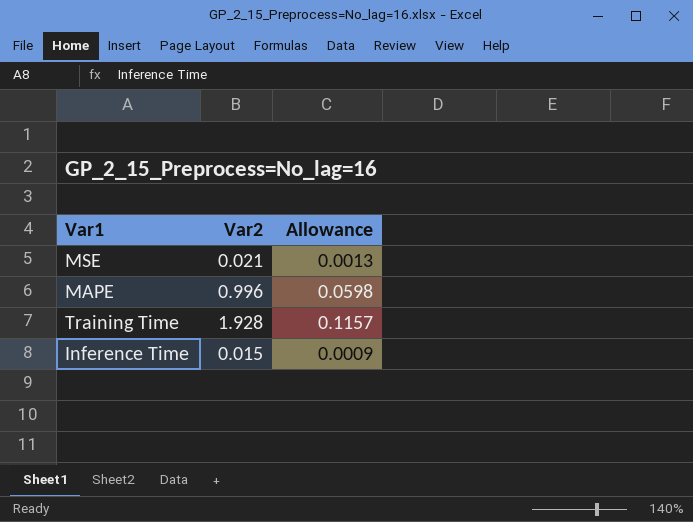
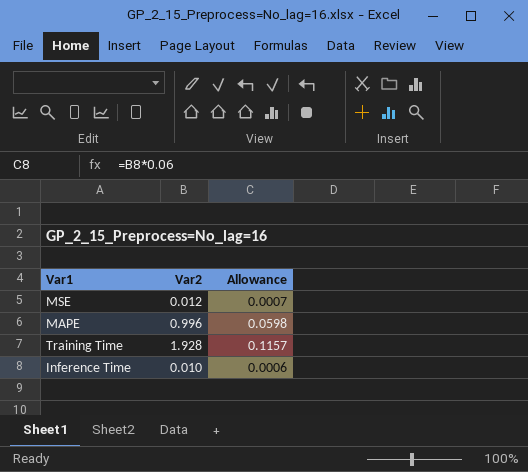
MSE | Var2: 0.021 -> 0.012
MSE | Allowance: 0.0013 -> 0.0007
Inference Time | Var2: 0.015 -> 0.010
Inference Time | Allowance: 0.0009 -> 0.0006

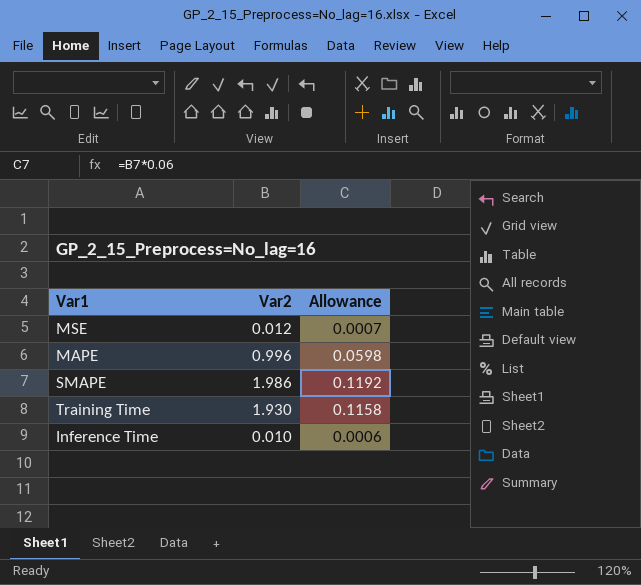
row SMAPE: none -> 1.986 | 0.1192
Training Time | Var2: 1.928 -> 1.930
Training Time | Allowance: 0.1157 -> 0.1158

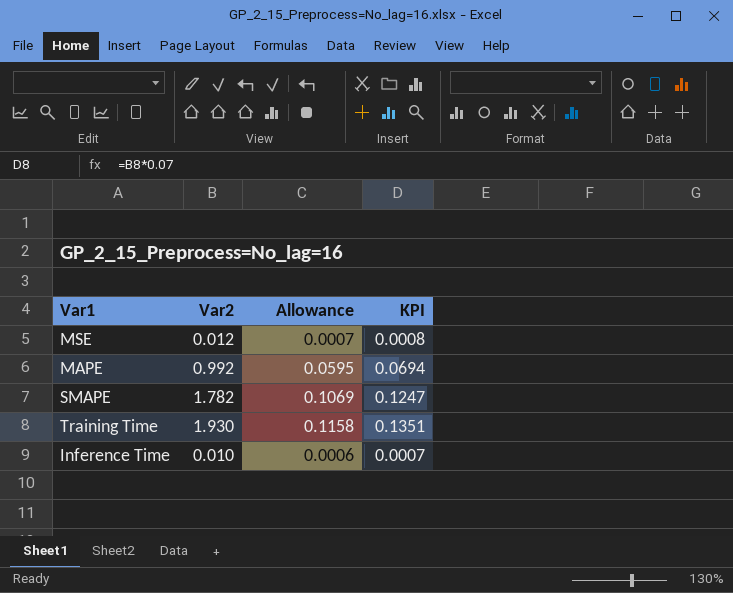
column KPI | formula: none -> [Var2] * 0.07
MAPE | Var2: 0.996 -> 0.992
MAPE | Allowance: 0.0598 -> 0.0595
SMAPE | Var2: 1.986 -> 1.782
SMAPE | Allowance: 0.1192 -> 0.1069

